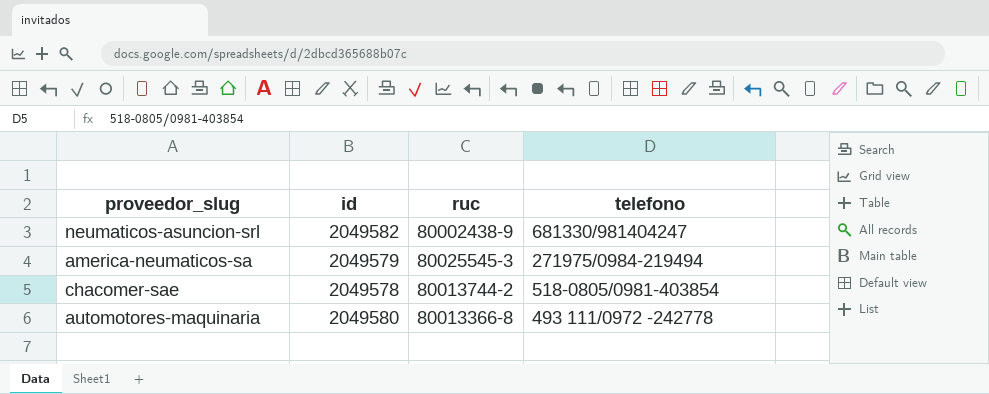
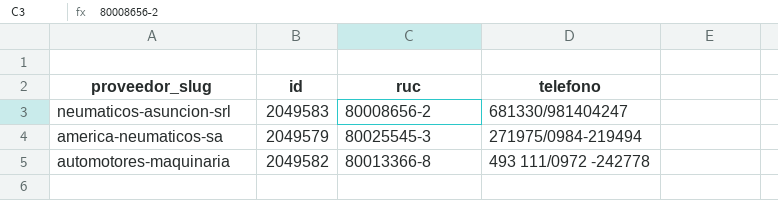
row chacomer-sae: 2049578 | 80013744-2 | 518-0805/0981-403854 -> none
neumaticos-asuncion-srl | id: 2049582 -> 2049583
neumaticos-asuncion-srl | ruc: 80002438-9 -> 80008656-2
automotores-maquinaria | id: 2049580 -> 2049582

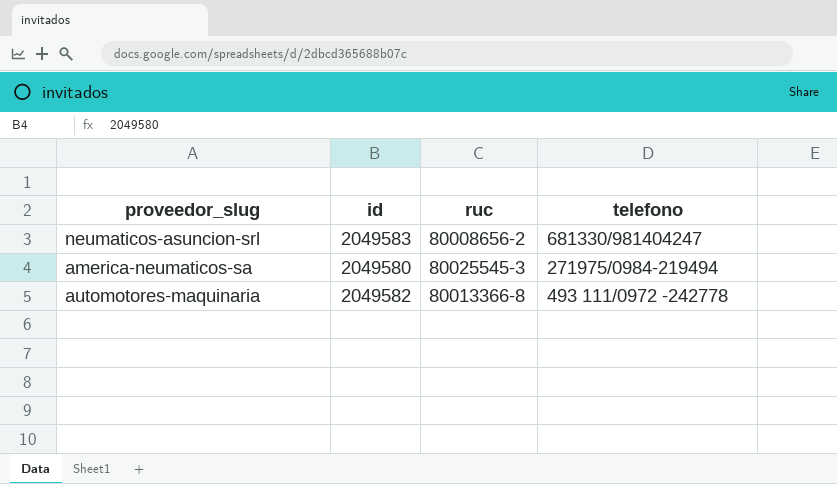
america-neumaticos-sa | id: 2049579 -> 2049580

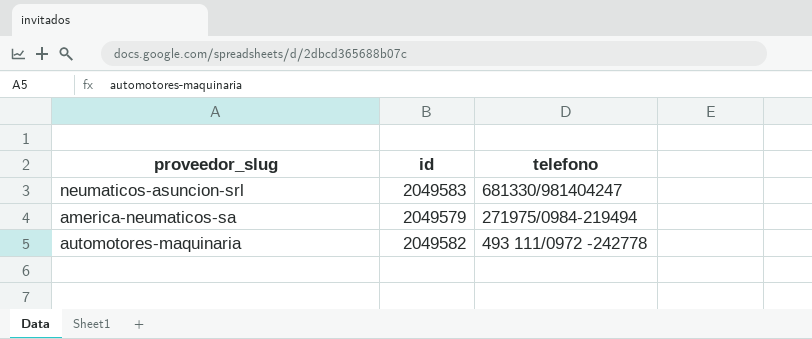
column ruc | position: 3 -> none
america-neumaticos-sa | id: 2049580 -> 2049579

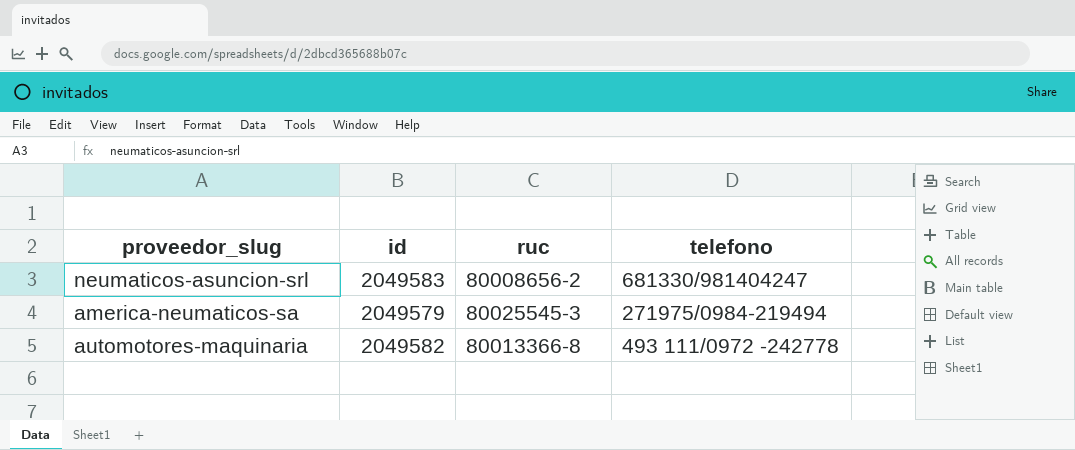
column ruc | position: none -> 3

